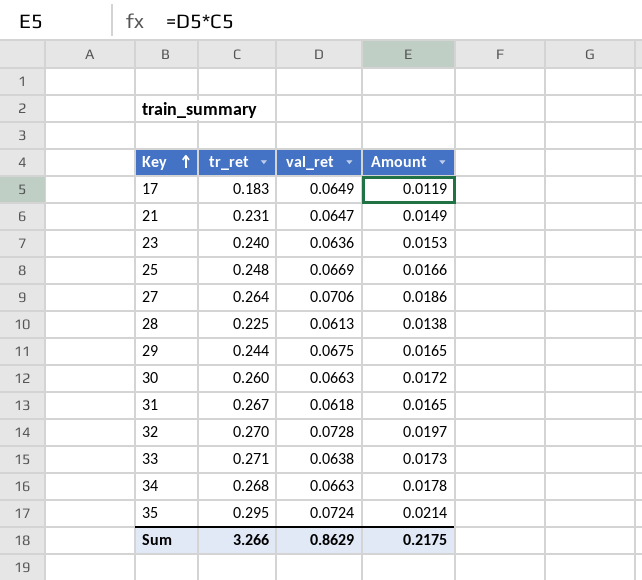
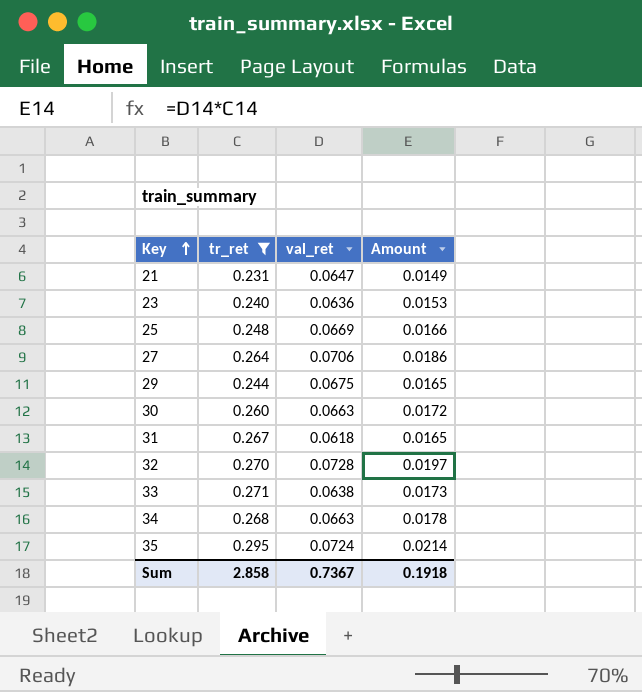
filter: none -> tr_ret >= 0.231
Sum | tr_ret: 3.266 -> 2.858
Sum | val_ret: 0.8629 -> 0.7367
Sum | Amount: 0.2175 -> 0.1918

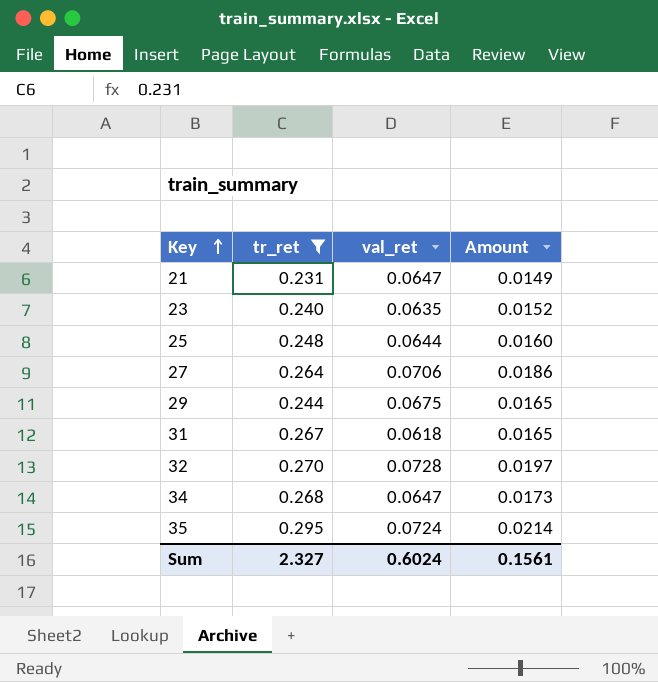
row 30: 0.260 | 0.0663 | 0.0172 -> none
row 33: 0.271 | 0.0638 | 0.0173 -> none
23 | val_ret: 0.0636 -> 0.0635
23 | Amount: 0.0153 -> 0.0152
25 | val_ret: 0.0669 -> 0.0644
25 | Amount: 0.0166 -> 0.0160
34 | val_ret: 0.0663 -> 0.0647
34 | Amount: 0.0178 -> 0.0173
Sum | tr_ret: 2.858 -> 2.327
Sum | val_ret: 0.7367 -> 0.6024
Sum | Amount: 0.1918 -> 0.1561

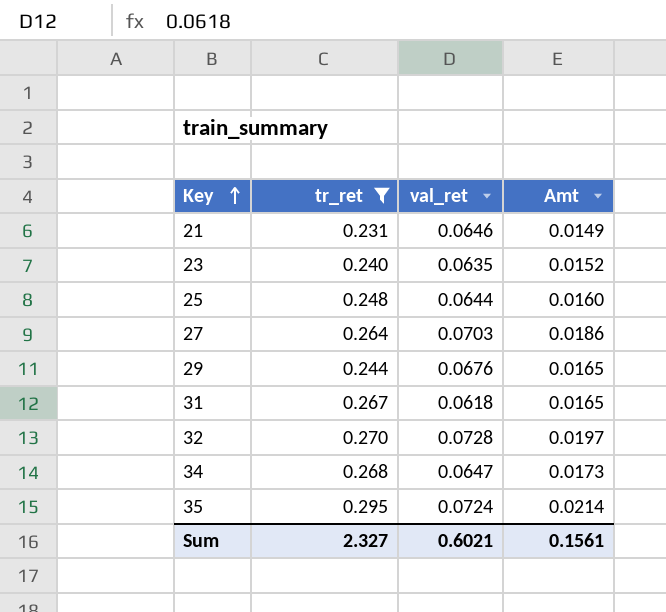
column name: Amount -> Amt
21 | val_ret: 0.0647 -> 0.0646
27 | val_ret: 0.0706 -> 0.0703
29 | val_ret: 0.0675 -> 0.0676
Sum | val_ret: 0.6024 -> 0.6021

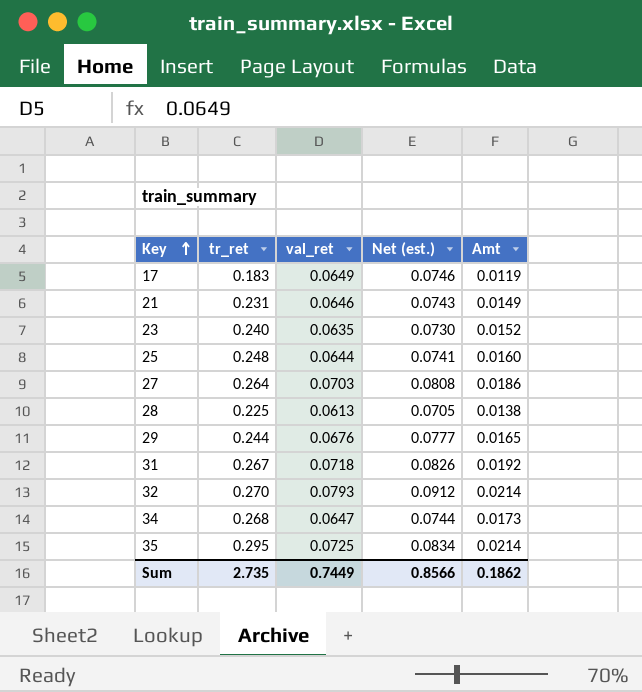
filter: tr_ret >= 0.231 -> none
column Net (est.) | formula: none -> [val_ret] * 1.15
31 | val_ret: 0.0618 -> 0.0718
31 | Amt: 0.0165 -> 0.0192
32 | val_ret: 0.0728 -> 0.0793
32 | Amt: 0.0197 -> 0.0214
35 | val_ret: 0.0724 -> 0.0725
Sum | tr_ret: 2.327 -> 2.735
Sum | val_ret: 0.6021 -> 0.7449
Sum | Amt: 0.1561 -> 0.1862

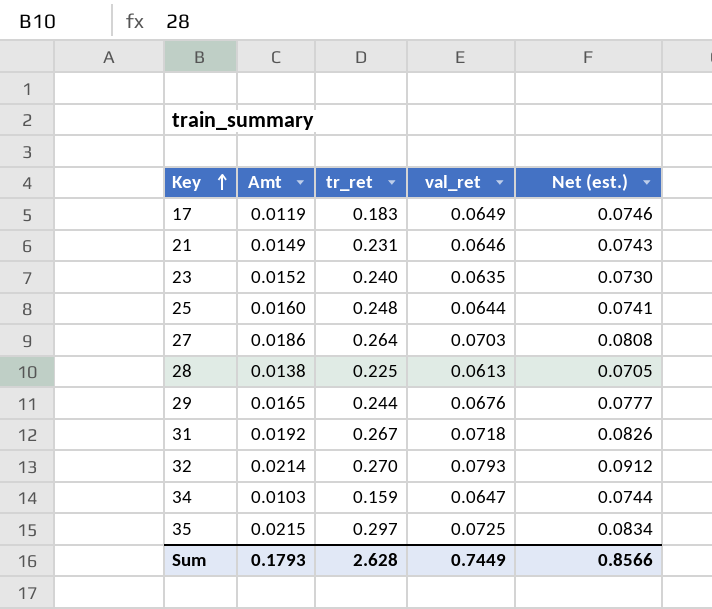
column Amt | position: 5 -> 2
34 | Amt: 0.0173 -> 0.0103
34 | tr_ret: 0.268 -> 0.159
35 | Amt: 0.0214 -> 0.0215
35 | tr_ret: 0.295 -> 0.297
Sum | Amt: 0.1862 -> 0.1793
Sum | tr_ret: 2.735 -> 2.628

